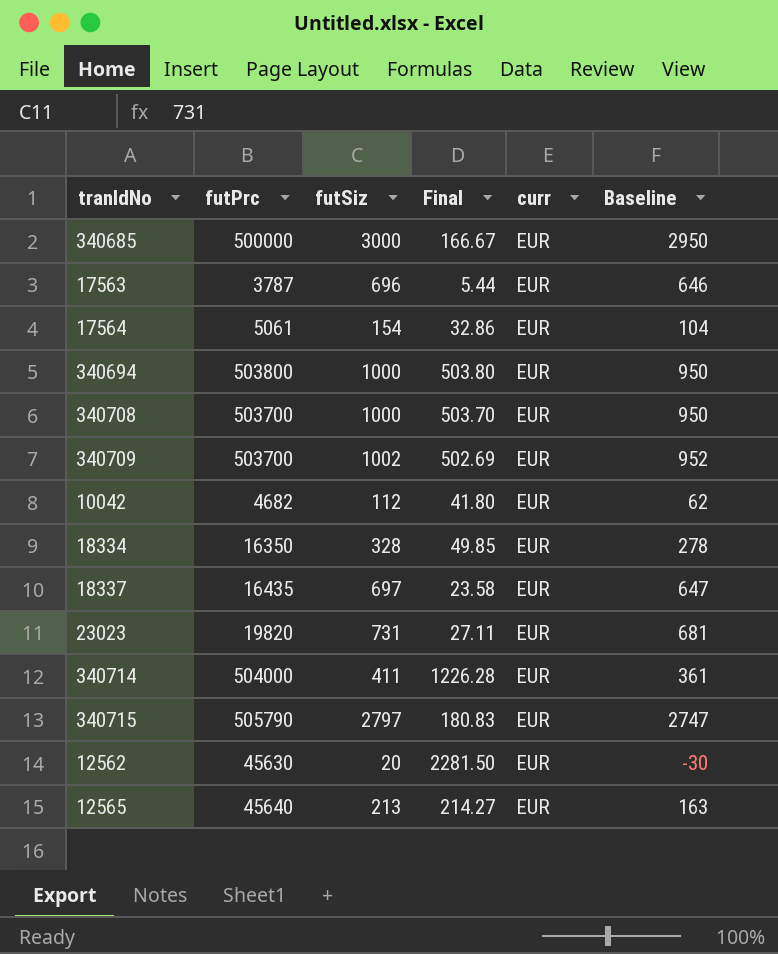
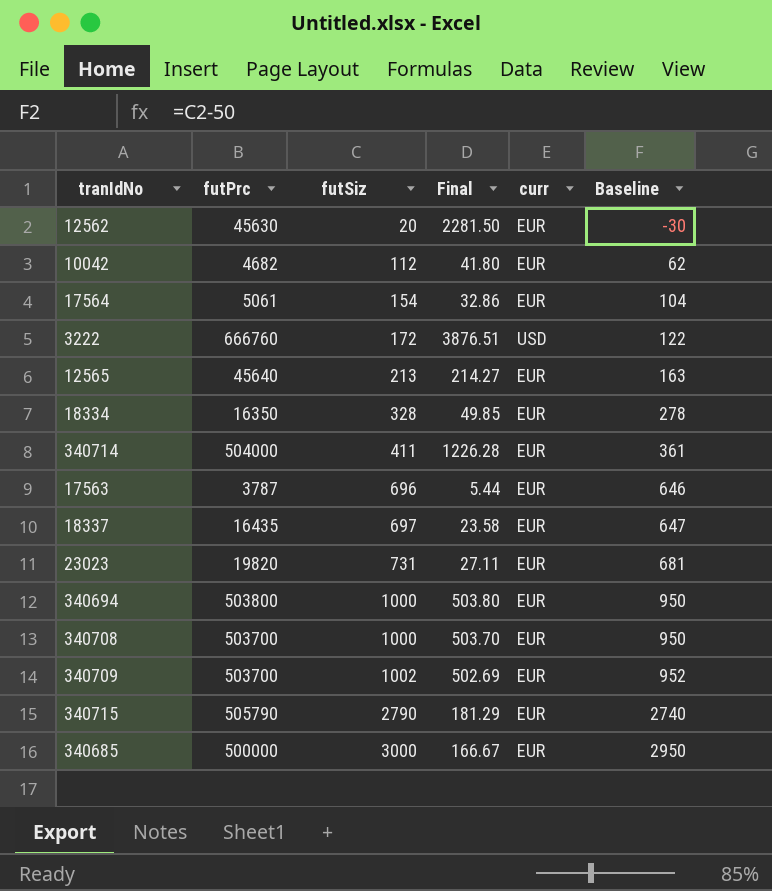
row order: none -> futSiz ascending
row 3222: none -> 666760 | 172 | 3876.51 | USD | 122
340715 | futSiz: 2797 -> 2790
340715 | Final: 180.83 -> 181.29
340715 | Baseline: 2747 -> 2740

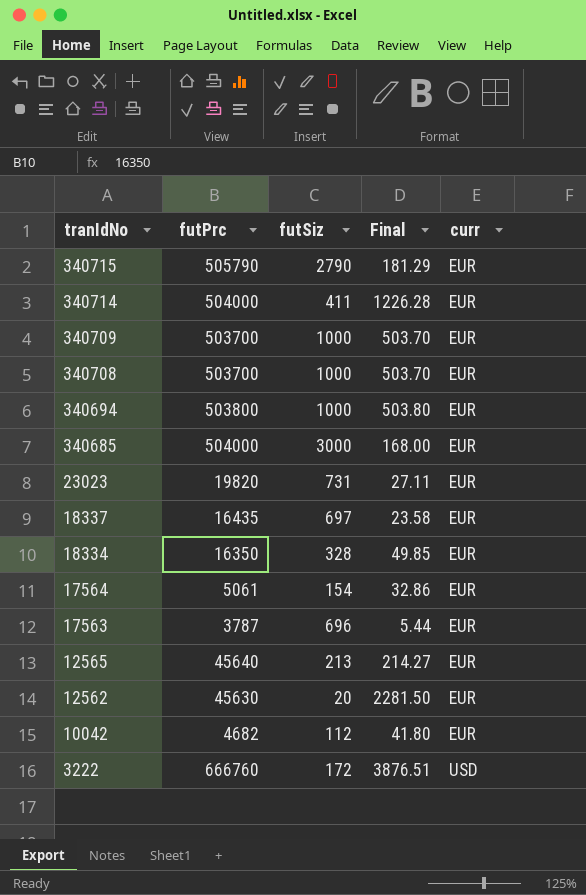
row order: futSiz ascending -> tranIdNo descending
column Baseline | formula: [futSiz] - 50 -> none
340709 | futSiz: 1002 -> 1000
340709 | Final: 502.69 -> 503.70
340685 | futPrc: 500000 -> 504000
340685 | Final: 166.67 -> 168.00

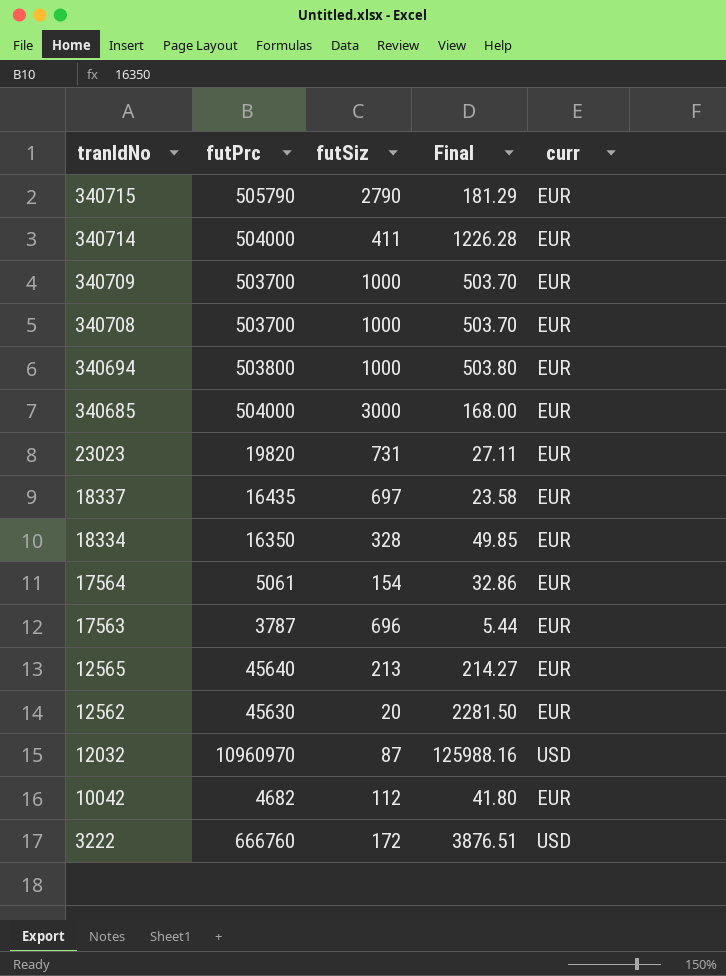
row 12032: none -> 10960970 | 87 | 125988.16 | USD

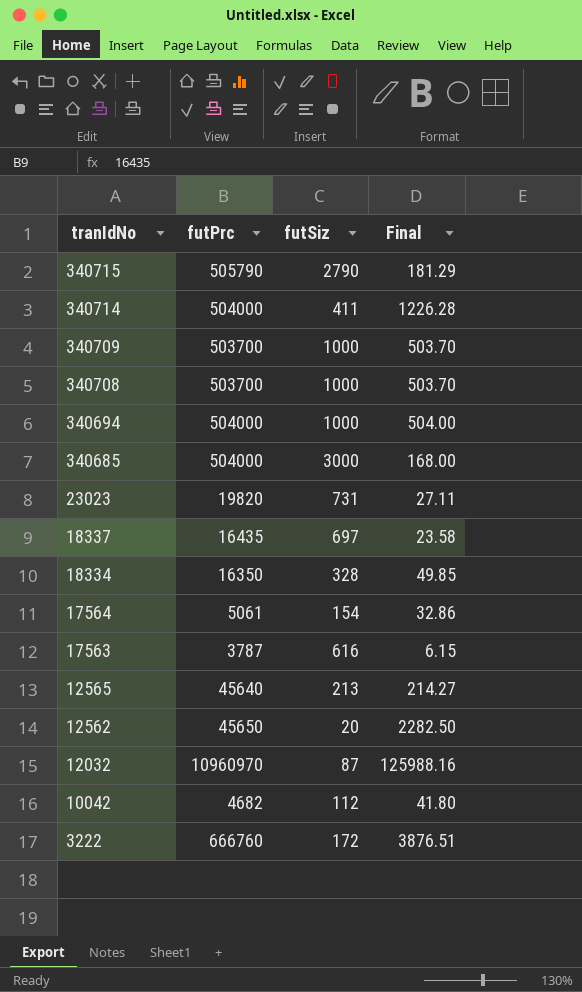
column curr | position: 5 -> none
340694 | futPrc: 503800 -> 504000
340694 | Final: 503.80 -> 504.00
17563 | futSiz: 696 -> 616
17563 | Final: 5.44 -> 6.15
12562 | futPrc: 45630 -> 45650
12562 | Final: 2281.50 -> 2282.50

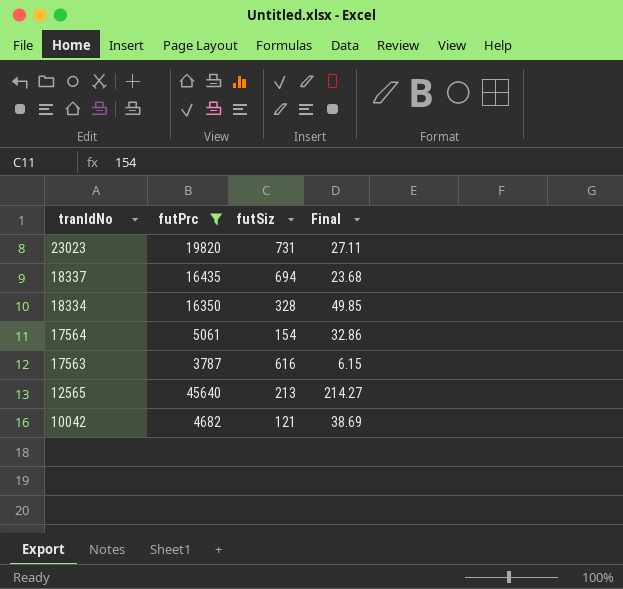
filter: none -> futPrc <= 45640
18337 | futSiz: 697 -> 694
18337 | Final: 23.58 -> 23.68
10042 | futSiz: 112 -> 121
10042 | Final: 41.80 -> 38.69

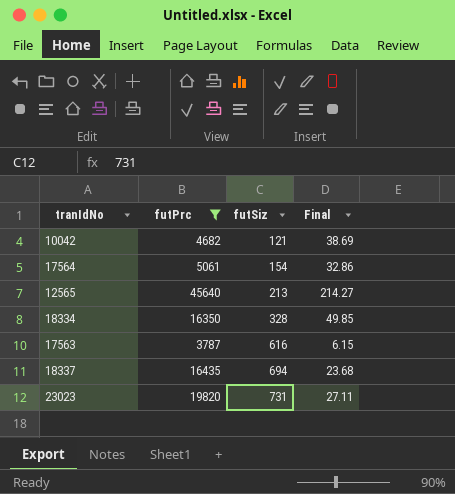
row order: tranIdNo descending -> futSiz ascending

